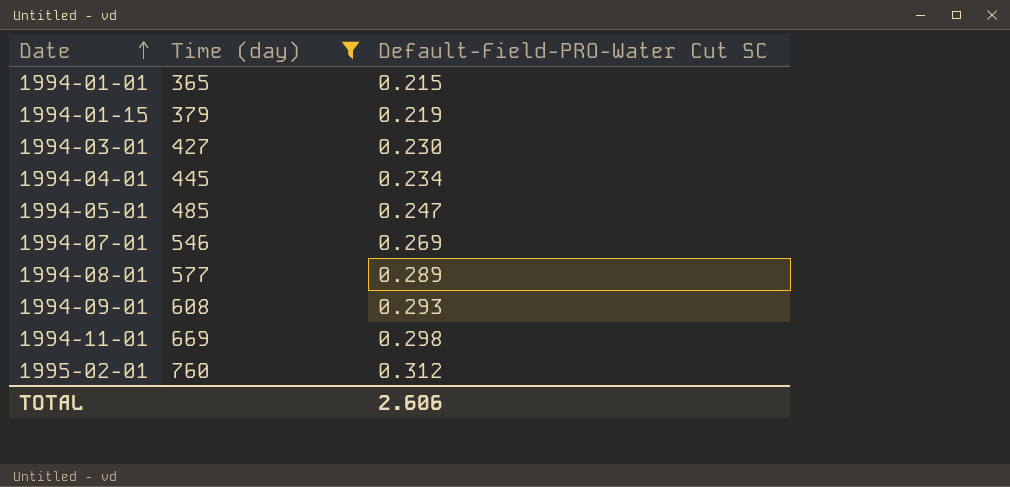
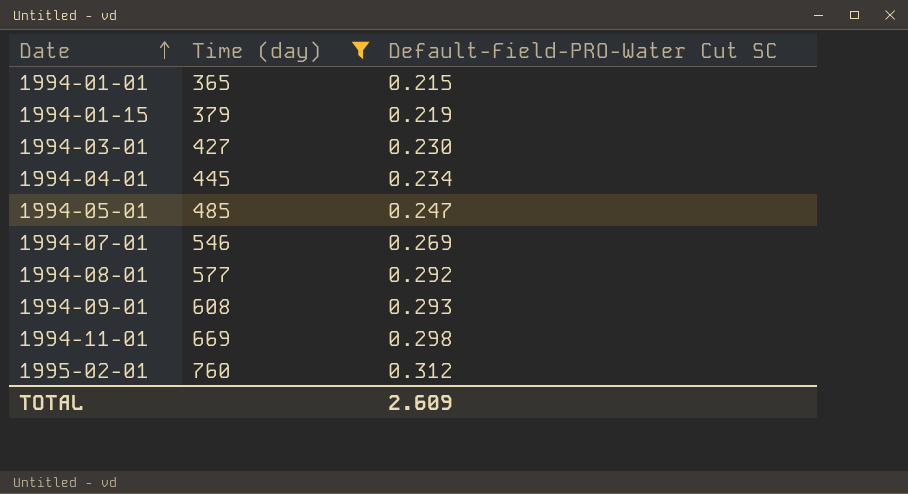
1994-08-01 | Default-Field-PRO-Water Cut SC: 0.289 -> 0.292
TOTAL | Default-Field-PRO-Water Cut SC: 2.606 -> 2.609

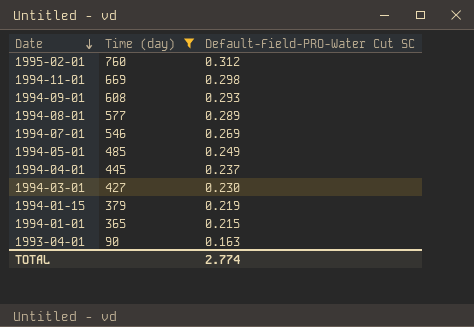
row order: Date ascending -> Date descending
1994-08-01 | Default-Field-PRO-Water Cut SC: 0.292 -> 0.289
1994-05-01 | Default-Field-PRO-Water Cut SC: 0.247 -> 0.249
1994-04-01 | Default-Field-PRO-Water Cut SC: 0.234 -> 0.237
row 1993-04-01: none -> 90 | 0.163
TOTAL | Default-Field-PRO-Water Cut SC: 2.609 -> 2.774

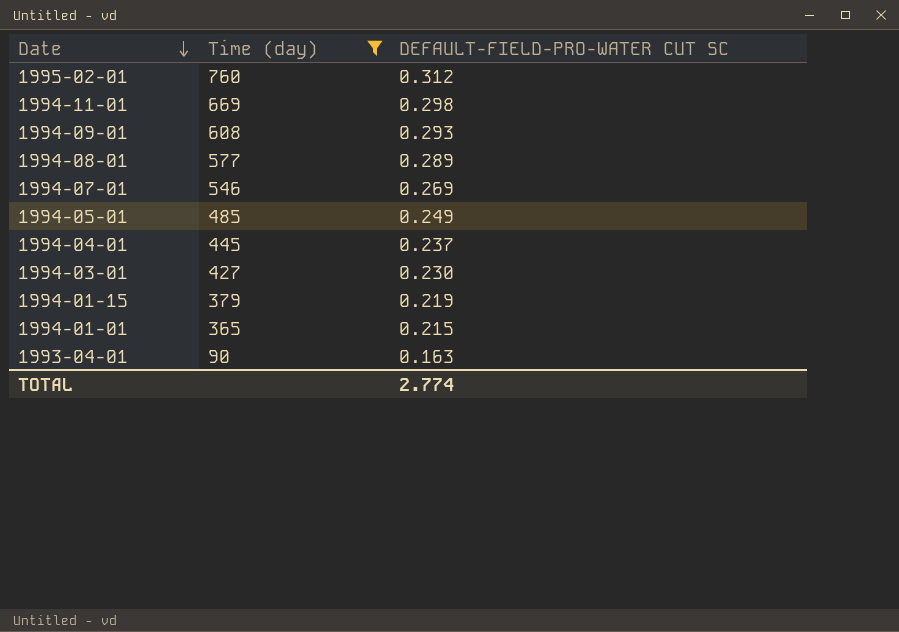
column name: Default-Field-PRO-Water Cut SC -> DEFAULT-FIELD-PRO-WATER CUT SC

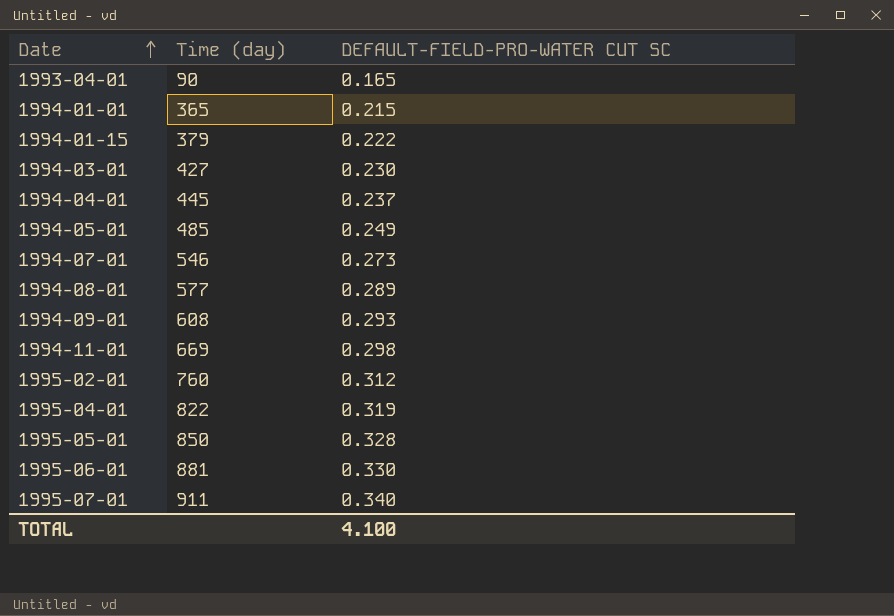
filter: Time (day) <= 760 -> none
row order: Date descending -> Date ascending
1993-04-01 | DEFAULT-FIELD-PRO-WATER CUT SC: 0.163 -> 0.165
1994-01-15 | DEFAULT-FIELD-PRO-WATER CUT SC: 0.219 -> 0.222
1994-07-01 | DEFAULT-FIELD-PRO-WATER CUT SC: 0.269 -> 0.273
TOTAL | DEFAULT-FIELD-PRO-WATER CUT SC: 2.774 -> 4.100

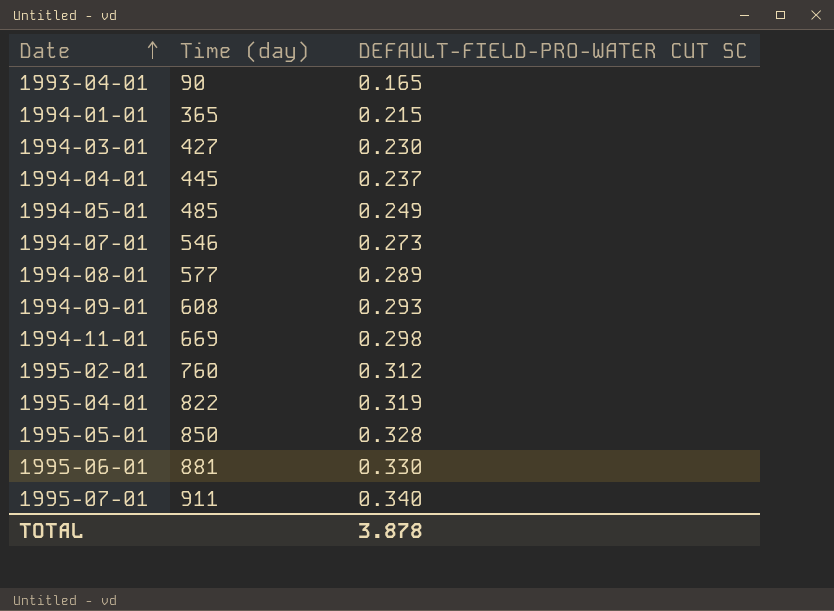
row 1994-01-15: 379 | 0.222 -> none
TOTAL | DEFAULT-FIELD-PRO-WATER CUT SC: 4.100 -> 3.878

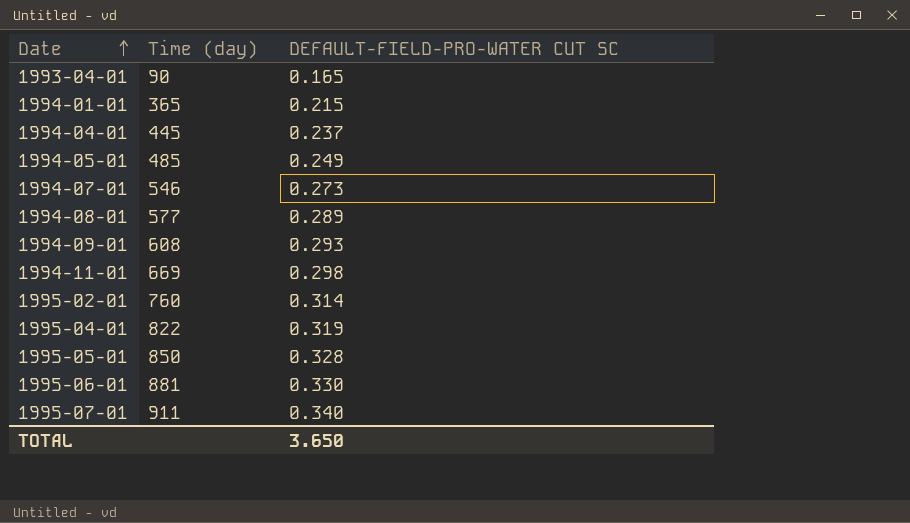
row 1994-03-01: 427 | 0.230 -> none
1995-02-01 | DEFAULT-FIELD-PRO-WATER CUT SC: 0.312 -> 0.314
TOTAL | DEFAULT-FIELD-PRO-WATER CUT SC: 3.878 -> 3.650

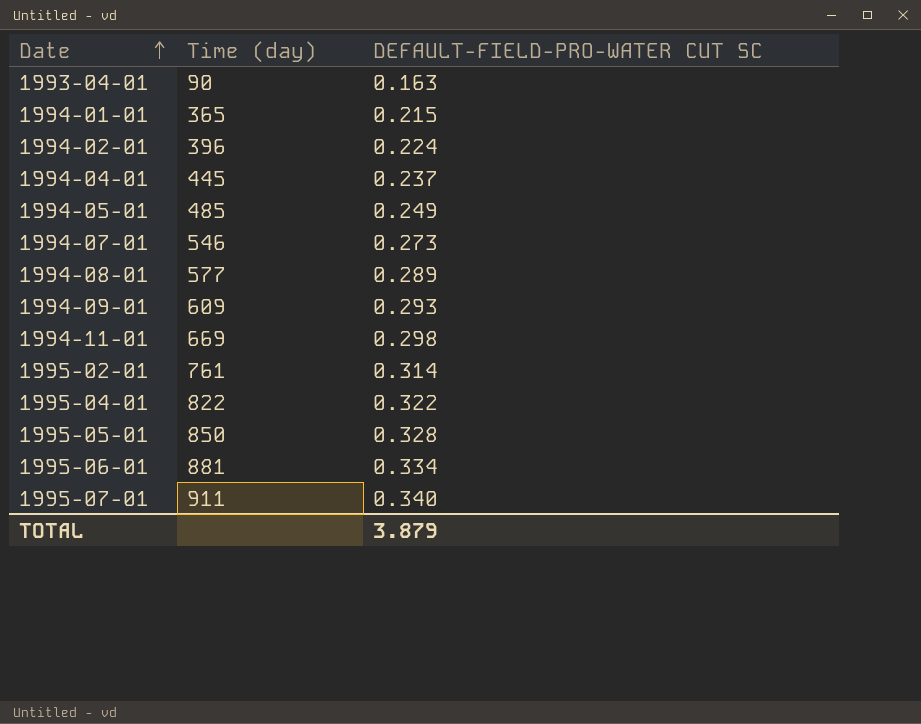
1993-04-01 | DEFAULT-FIELD-PRO-WATER CUT SC: 0.165 -> 0.163
row 1994-02-01: none -> 396 | 0.224
1994-09-01 | Time (day): 608 -> 609
1995-02-01 | Time (day): 760 -> 761
1995-04-01 | DEFAULT-FIELD-PRO-WATER CUT SC: 0.319 -> 0.322
1995-06-01 | DEFAULT-FIELD-PRO-WATER CUT SC: 0.330 -> 0.334
TOTAL | DEFAULT-FIELD-PRO-WATER CUT SC: 3.650 -> 3.879

